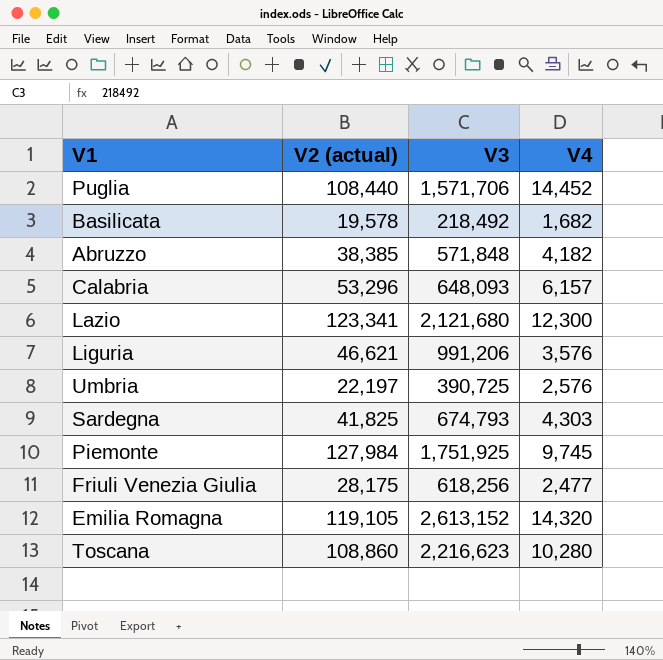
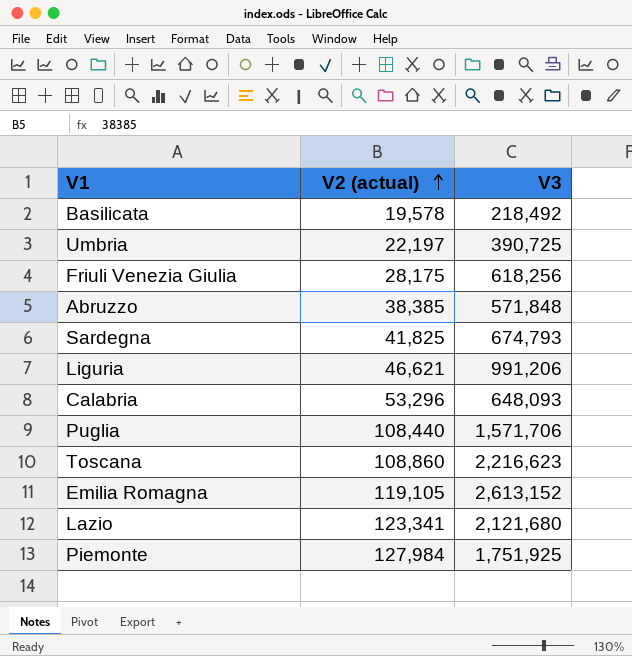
row order: none -> V2 (actual) ascending
column V4 | position: 4 -> none

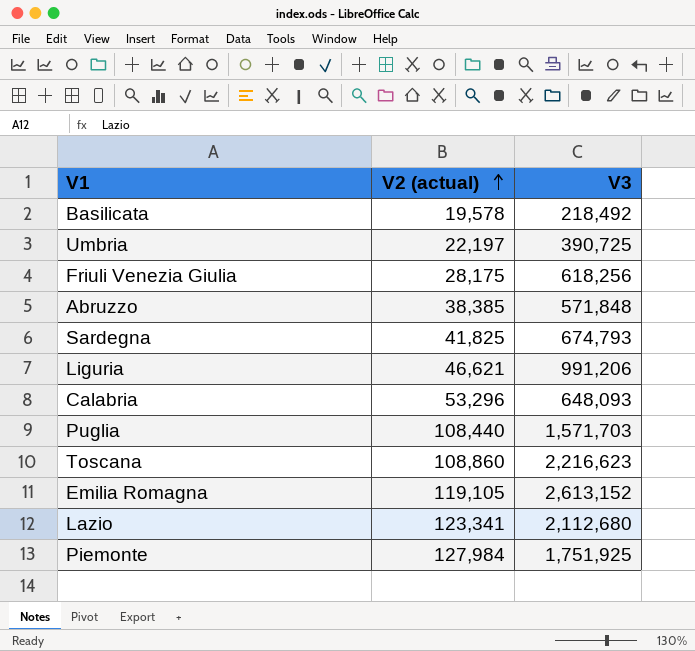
Puglia | V3: 1,571,706 -> 1,571,703
Lazio | V3: 2,121,680 -> 2,112,680

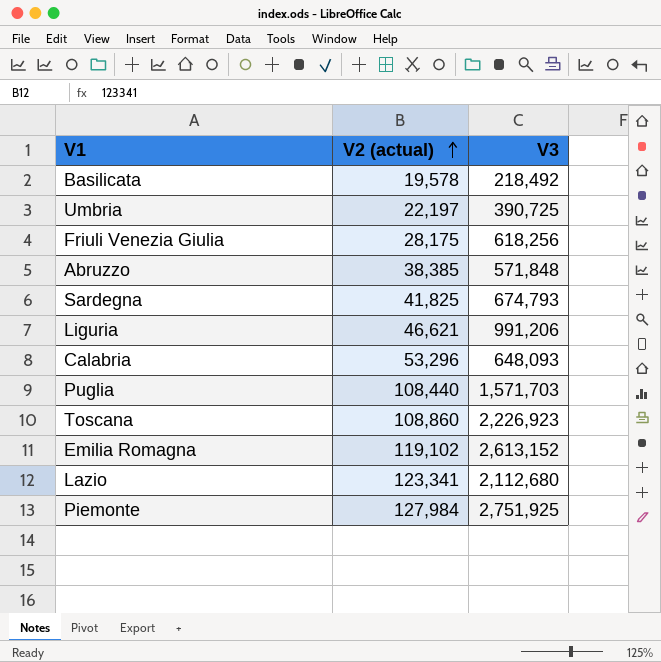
Toscana | V3: 2,216,623 -> 2,226,923
Emilia Romagna | V2 (actual): 119,105 -> 119,102
Piemonte | V3: 1,751,925 -> 2,751,925

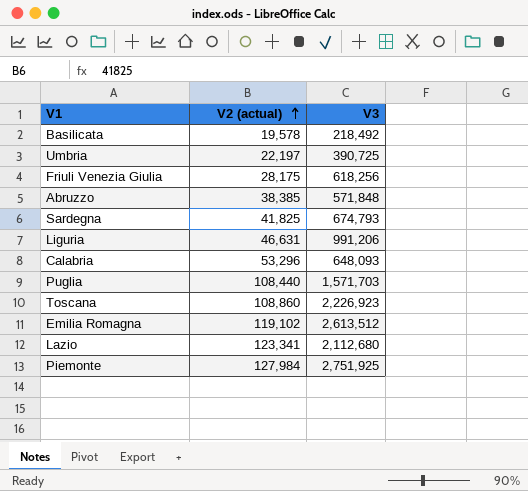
Liguria | V2 (actual): 46,621 -> 46,631
Emilia Romagna | V3: 2,613,152 -> 2,613,512

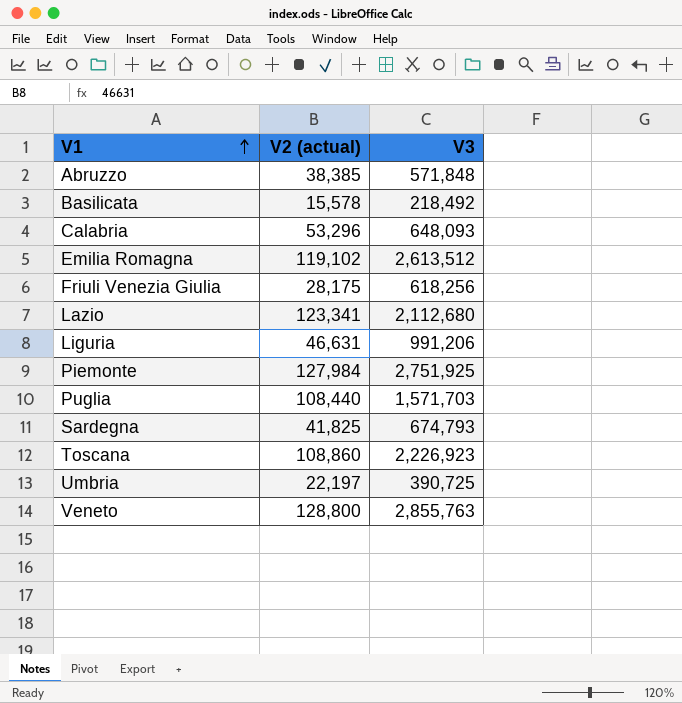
row order: V2 (actual) ascending -> V1 ascending
Basilicata | V2 (actual): 19,578 -> 15,578
row Veneto: none -> 128,800 | 2,855,763

